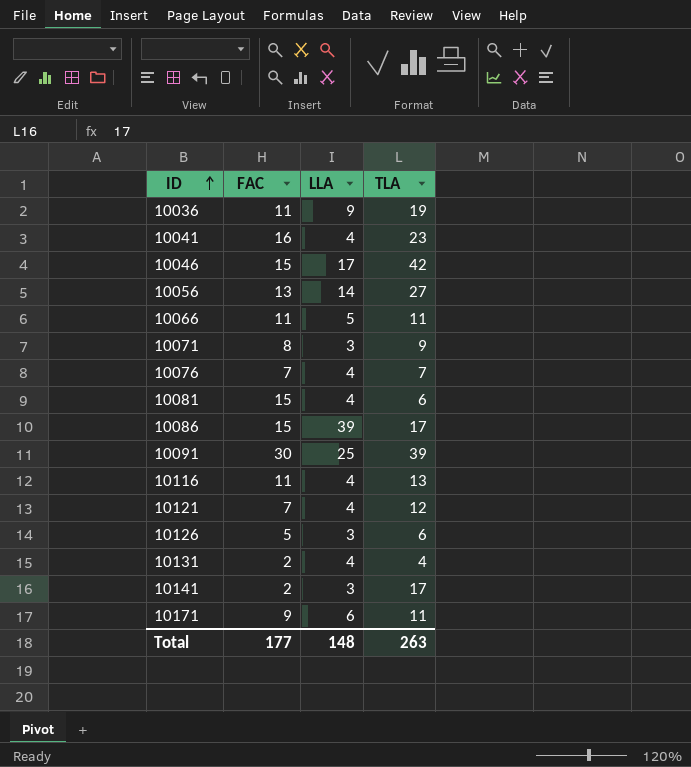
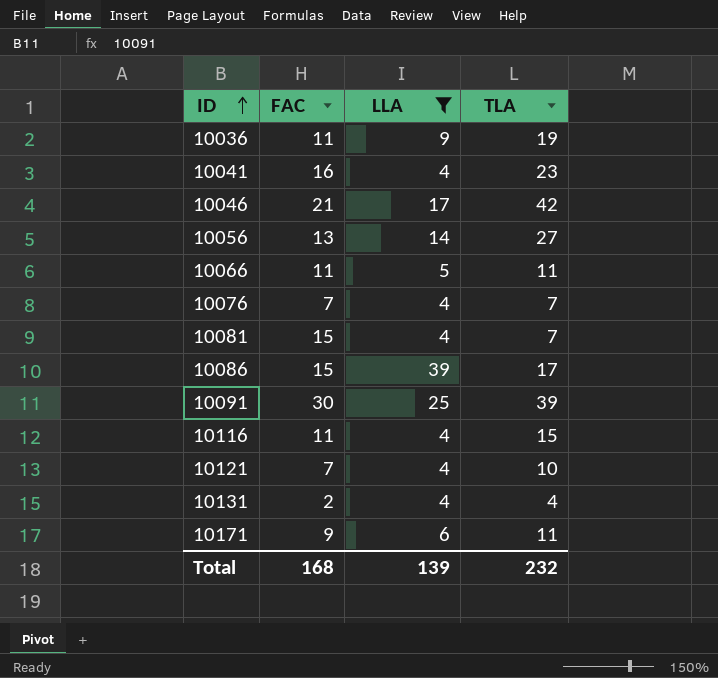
filter: none -> LLA != 3
10046 | FAC: 15 -> 21
10081 | TLA: 6 -> 7
10116 | TLA: 13 -> 15
10121 | TLA: 12 -> 10
Total | FAC: 177 -> 168
Total | LLA: 148 -> 139
Total | TLA: 263 -> 232

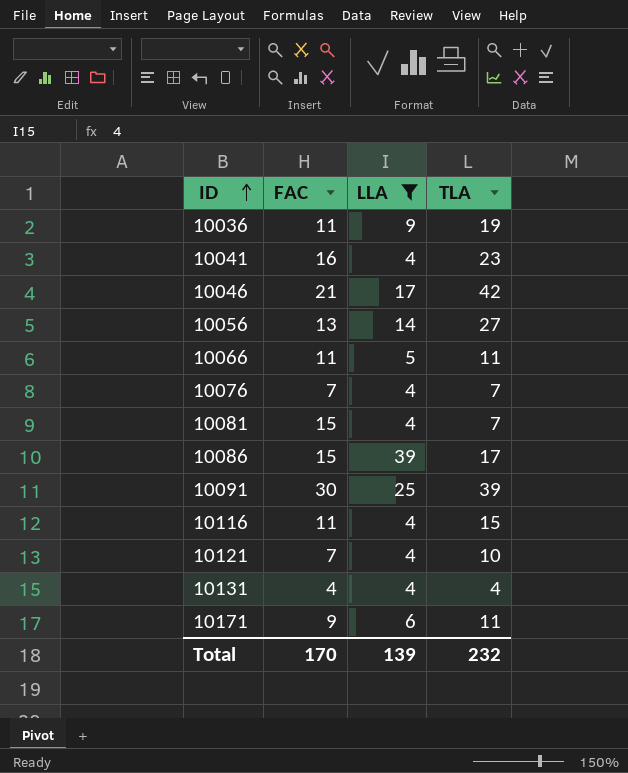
10131 | FAC: 2 -> 4
Total | FAC: 168 -> 170

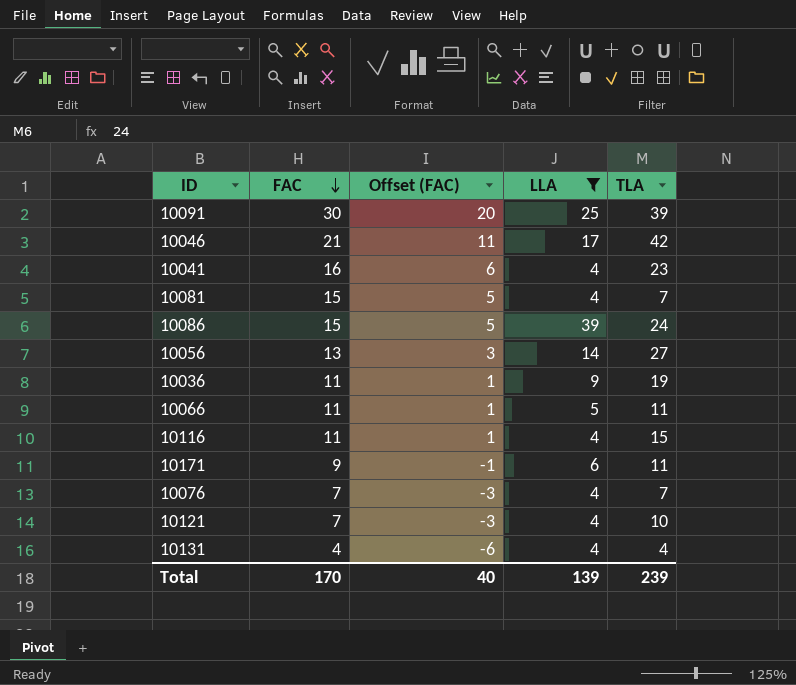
row order: ID ascending -> FAC descending
column Offset (FAC) | formula: none -> [FAC] - 10
10086 | TLA: 17 -> 24
Total | TLA: 232 -> 239

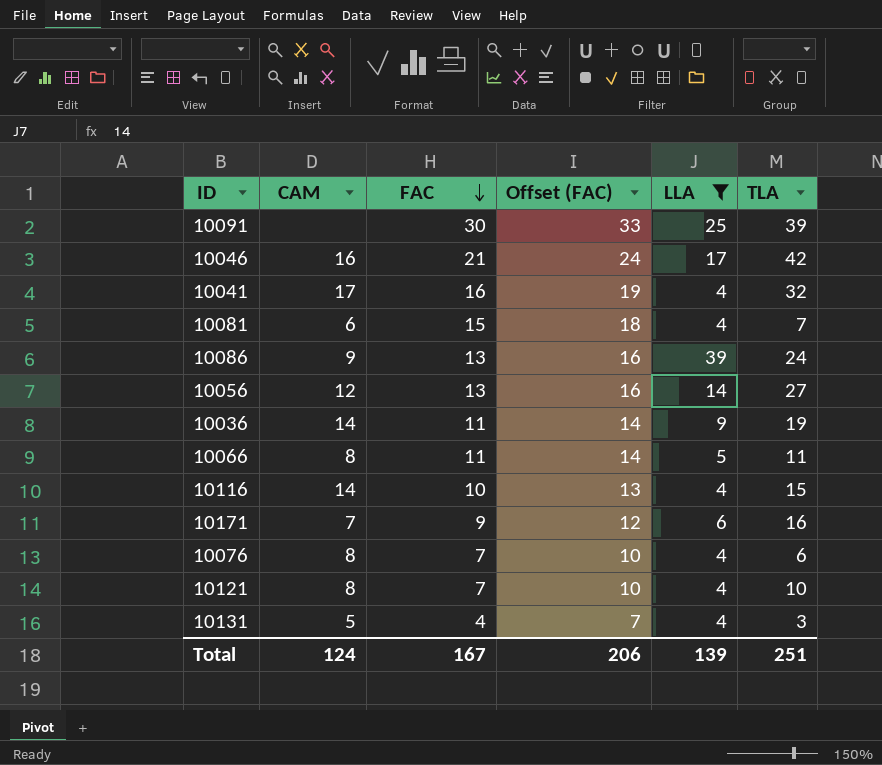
column CAM | position: none -> 2
column Offset (FAC) | formula: [FAC] - 10 -> [FAC] + 3
10041 | TLA: 23 -> 32
10086 | FAC: 15 -> 13
10116 | FAC: 11 -> 10
10171 | TLA: 11 -> 16
10076 | TLA: 7 -> 6
10131 | TLA: 4 -> 3
Total | FAC: 170 -> 167
Total | Offset (FAC): 40 -> 206
Total | TLA: 239 -> 251

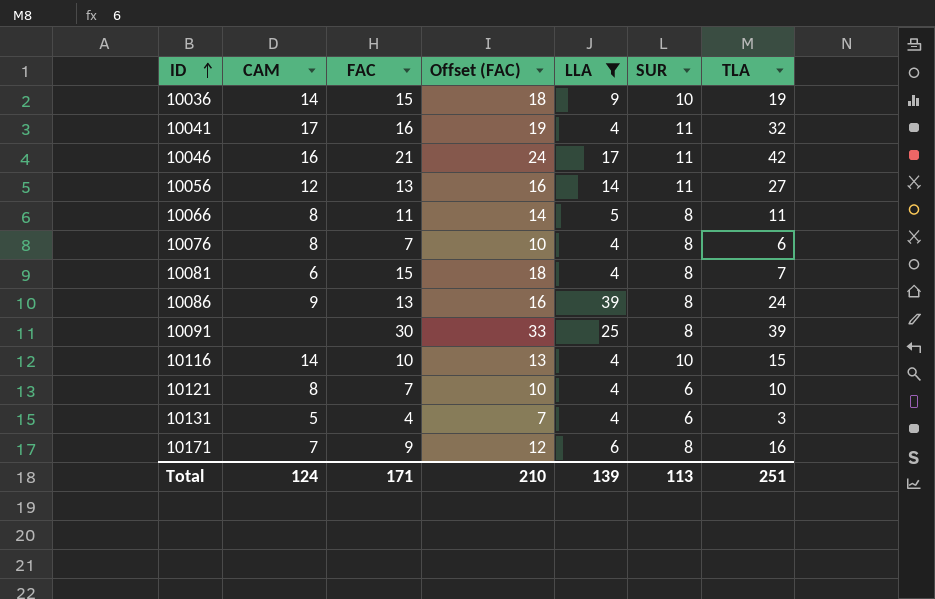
row order: FAC descending -> ID ascending
column SUR | position: none -> 6
10036 | FAC: 11 -> 15
10036 | Offset (FAC): 14 -> 18
Total | FAC: 167 -> 171
Total | Offset (FAC): 206 -> 210

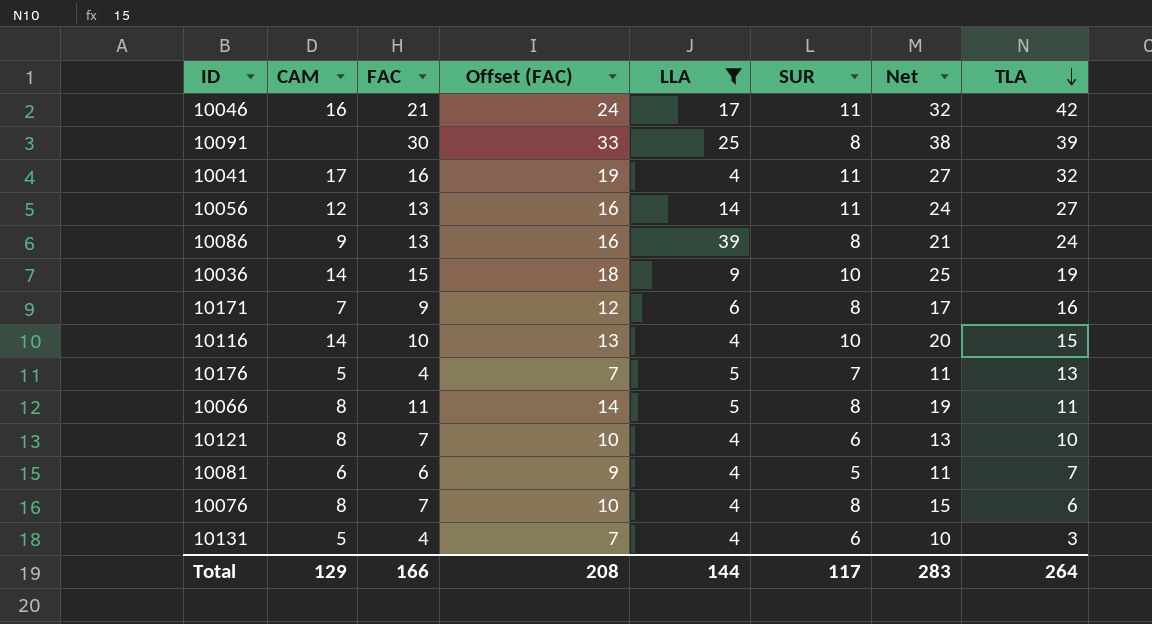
row order: ID ascending -> TLA descending
column Net | formula: none -> [FAC] + [SUR]
row 10176: none -> 5 | 4 | 7 | 5 | 7 | 11 | 13
10081 | FAC: 15 -> 6
10081 | Offset (FAC): 18 -> 9
10081 | SUR: 8 -> 5
Total | CAM: 124 -> 129
Total | FAC: 171 -> 166
Total | Offset (FAC): 210 -> 208
Total | LLA: 139 -> 144
Total | SUR: 113 -> 117
Total | TLA: 251 -> 264

